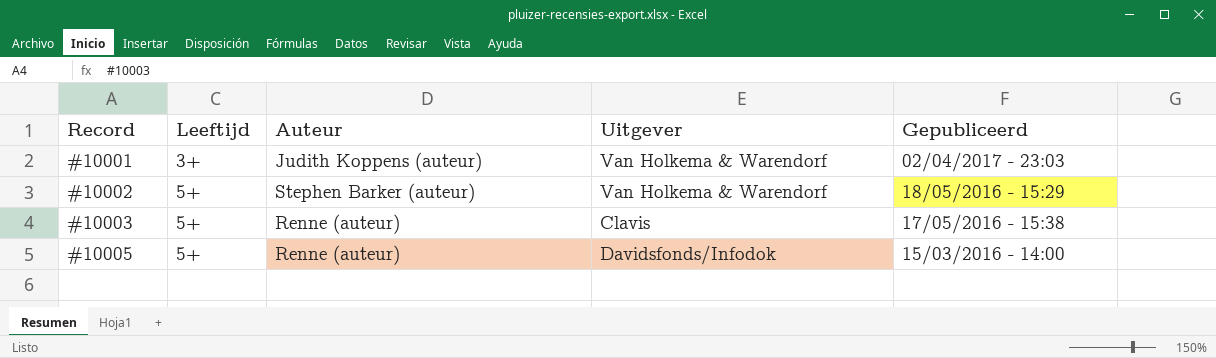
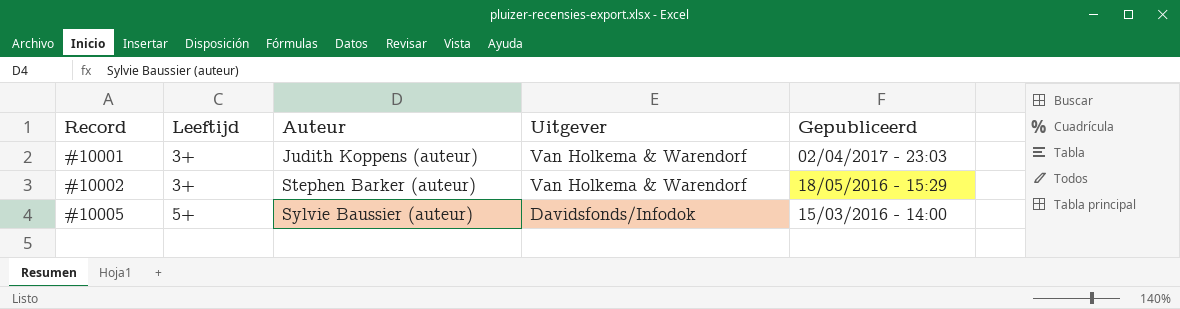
row #10003: 5+ | Renne (auteur) | Clavis | 17/05/2016 - 15:38 -> none
#10002 | Leeftijd: 5+ -> 3+
#10005 | Auteur: Renne (auteur) -> Sylvie Baussier (auteur)

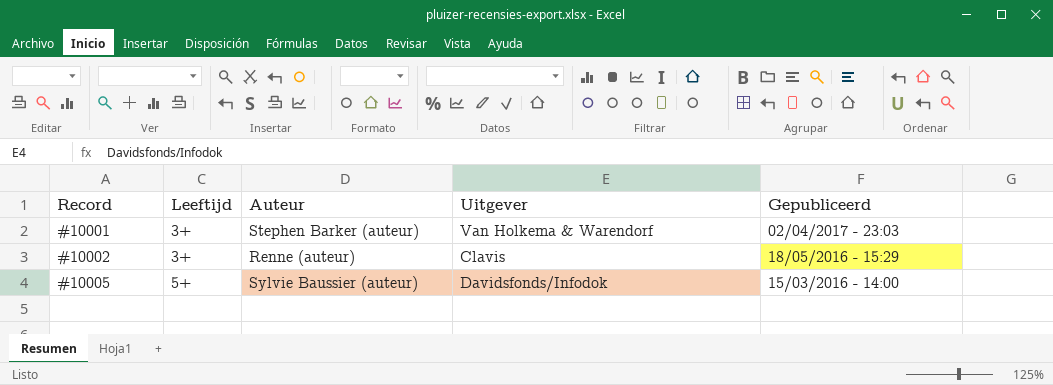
#10001 | Auteur: Judith Koppens (auteur) -> Stephen Barker (auteur)
#10002 | Auteur: Stephen Barker (auteur) -> Renne (auteur)
#10002 | Uitgever: Van Holkema & Warendorf -> Clavis

